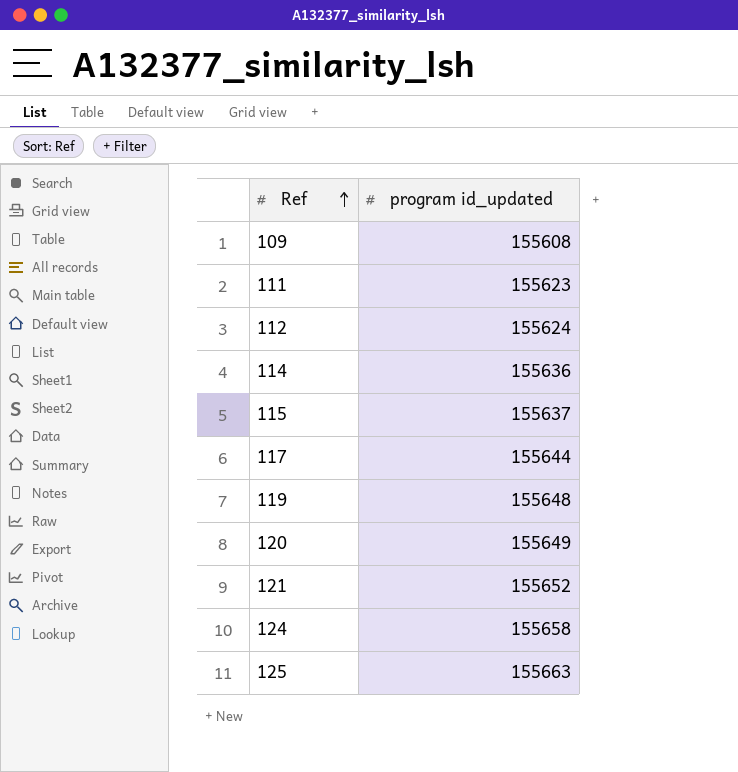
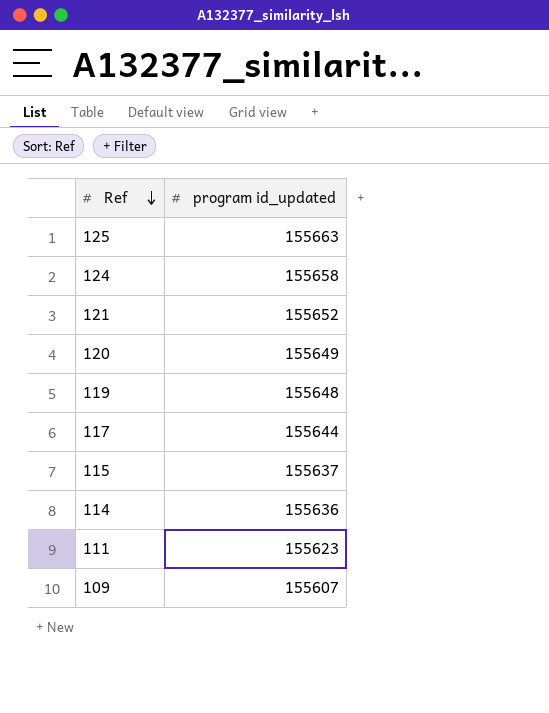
row order: Ref ascending -> Ref descending
row 112: 155624 -> none
109 | program id_updated: 155608 -> 155607

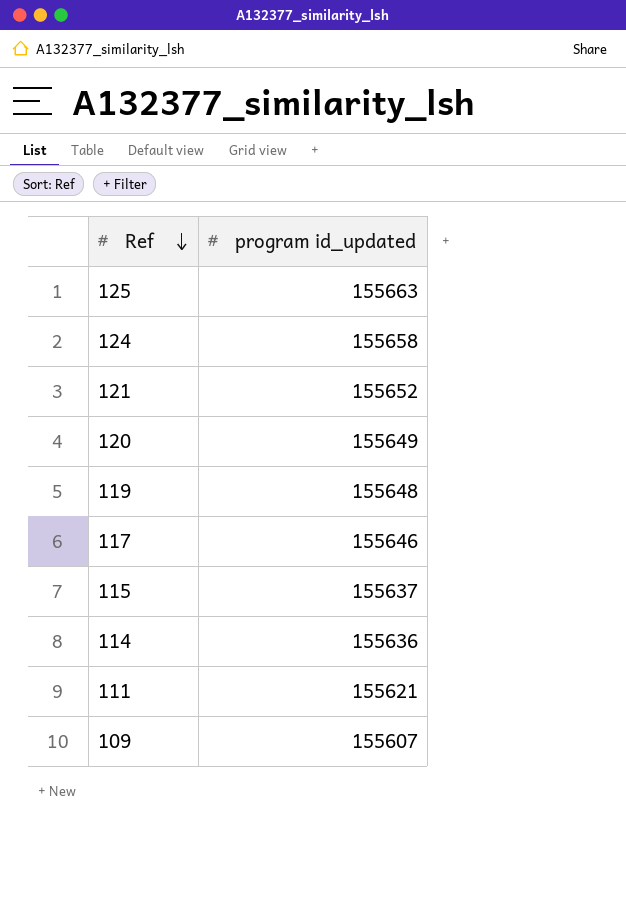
117 | program id_updated: 155644 -> 155646
111 | program id_updated: 155623 -> 155621

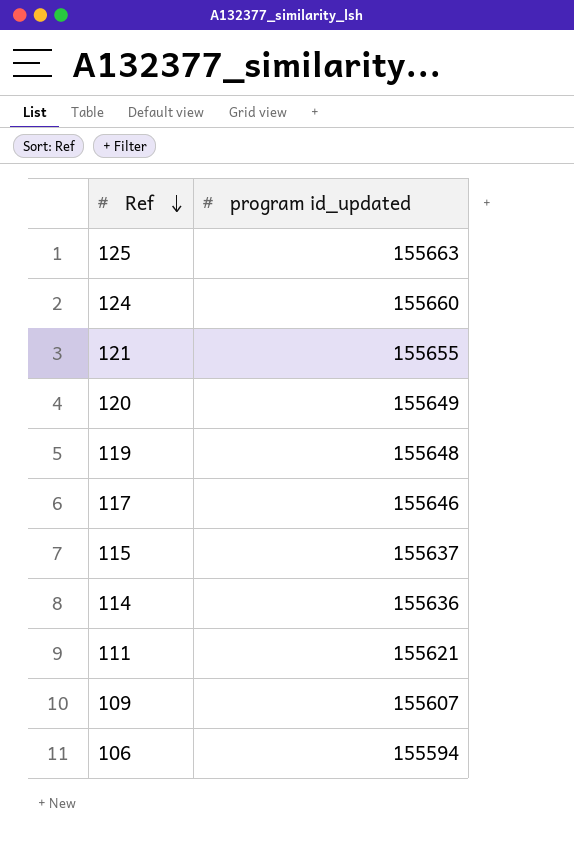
124 | program id_updated: 155658 -> 155660
121 | program id_updated: 155652 -> 155655
row 106: none -> 155594

